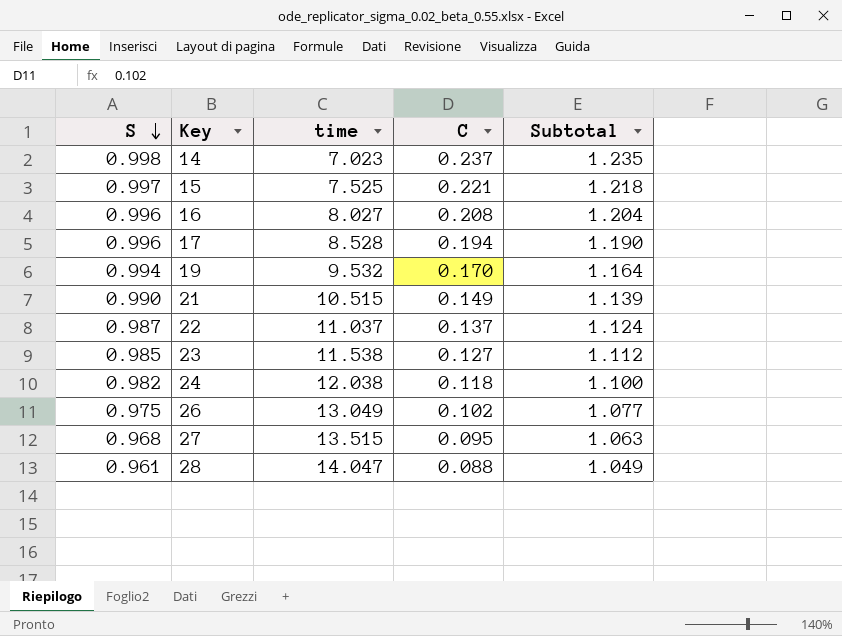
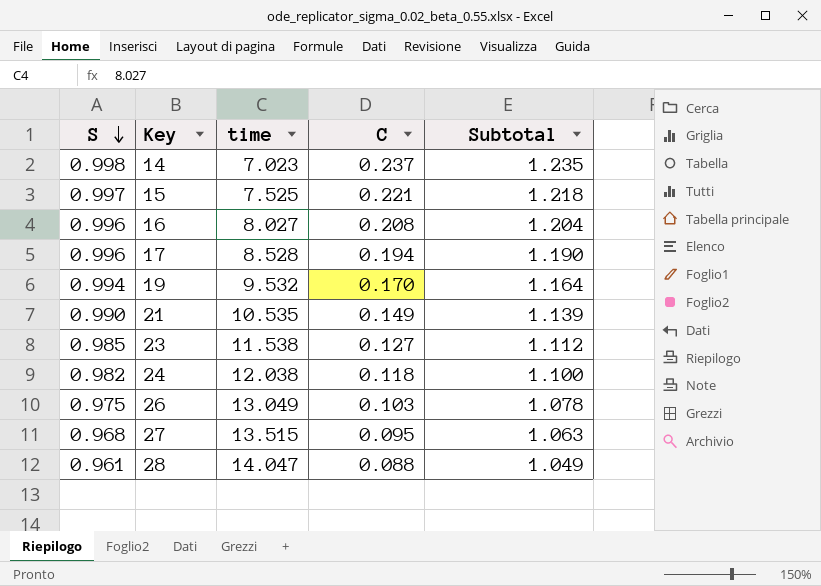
row 22: 0.987 | 11.037 | 0.137 | 1.124 -> none
21 | time: 10.515 -> 10.535
26 | C: 0.102 -> 0.103
26 | Subtotal: 1.077 -> 1.078

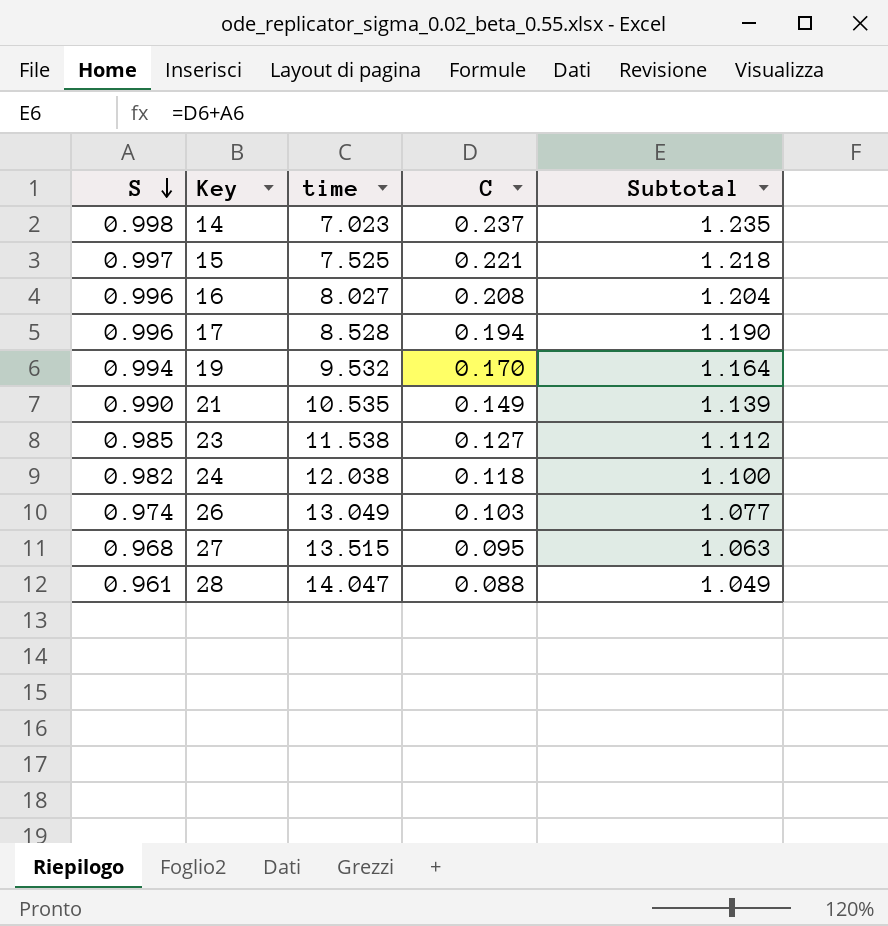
26 | S: 0.975 -> 0.974
26 | Subtotal: 1.078 -> 1.077

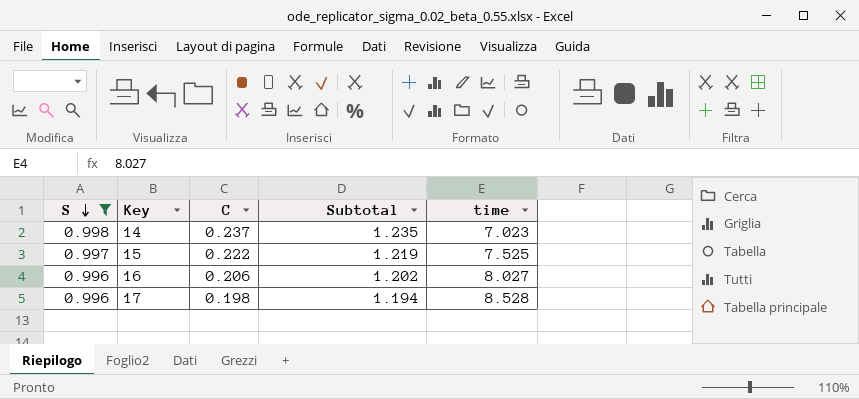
filter: none -> S >= 0.996
column time | position: 3 -> 5
15 | C: 0.221 -> 0.222
15 | Subtotal: 1.218 -> 1.219
16 | C: 0.208 -> 0.206
16 | Subtotal: 1.204 -> 1.202
17 | C: 0.194 -> 0.198
17 | Subtotal: 1.190 -> 1.194

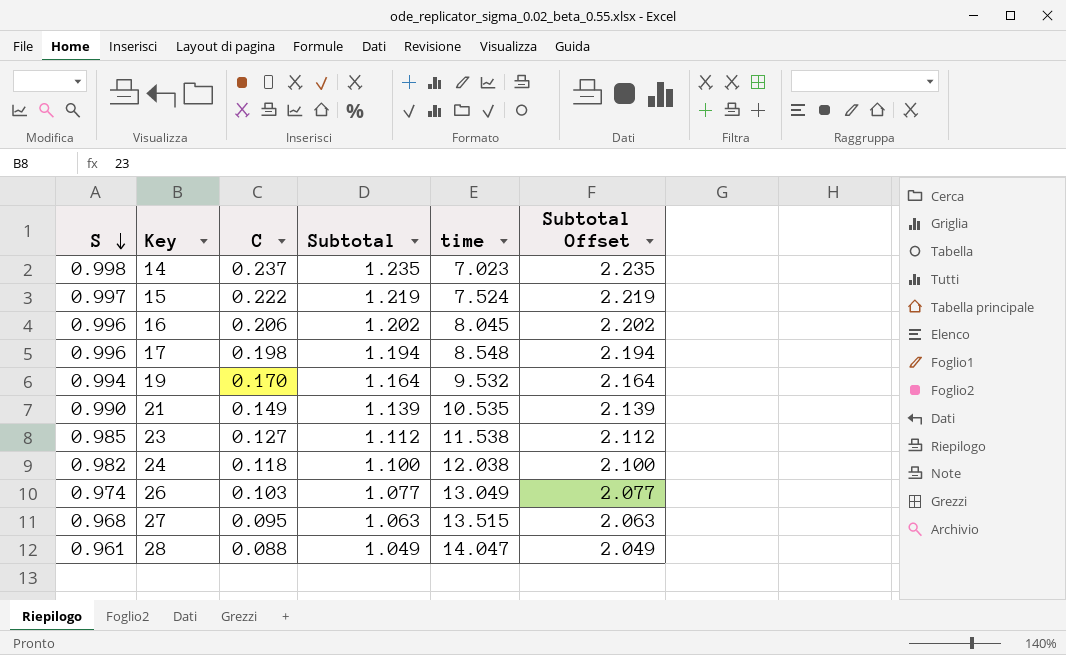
filter: S >= 0.996 -> none
column Subtotal Offset | formula: none -> [Subtotal] + 1
15 | time: 7.525 -> 7.524
16 | time: 8.027 -> 8.045
17 | time: 8.528 -> 8.548

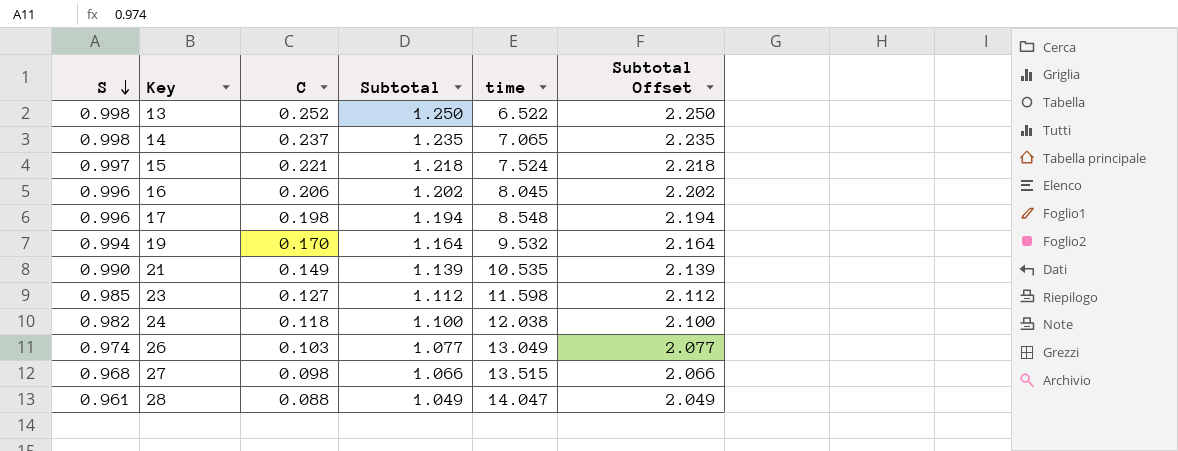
row 13: none -> 0.998 | 0.252 | 1.250 | 6.522 | 2.250
14 | time: 7.023 -> 7.065
15 | C: 0.222 -> 0.221
15 | Subtotal: 1.219 -> 1.218
15 | Subtotal Offset: 2.219 -> 2.218
23 | time: 11.538 -> 11.598
27 | C: 0.095 -> 0.098
27 | Subtotal: 1.063 -> 1.066
27 | Subtotal Offset: 2.063 -> 2.066

